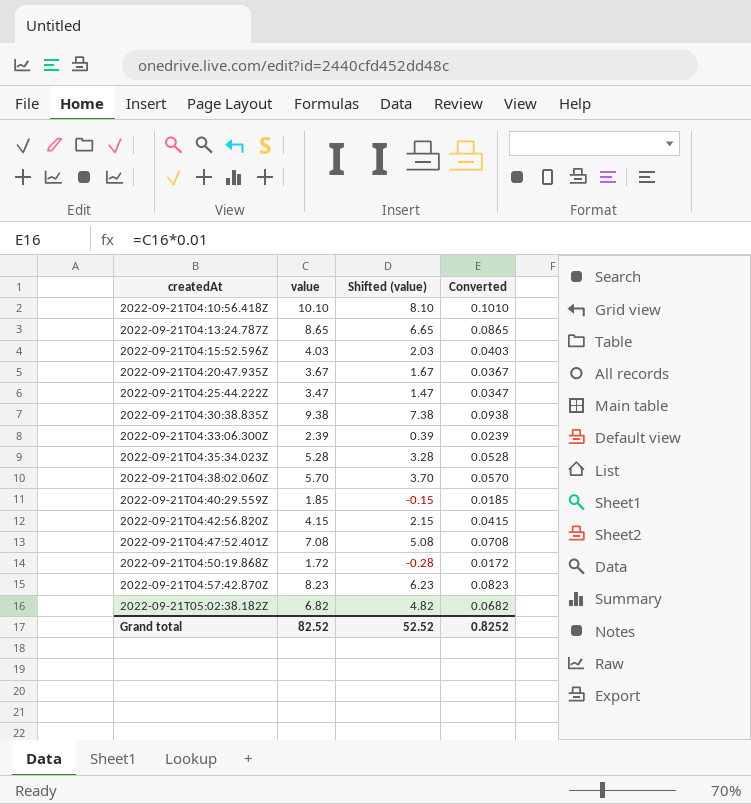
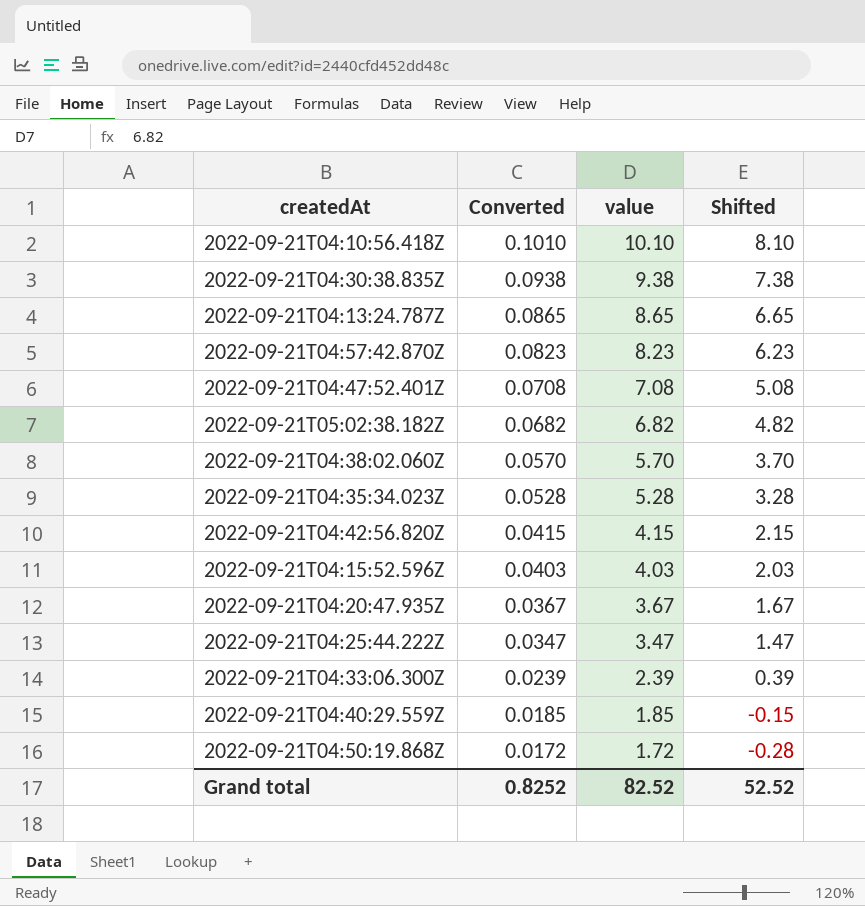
row order: createdAt ascending -> Converted descending
column Converted | position: 4 -> 2
column name: Shifted (value) -> Shifted

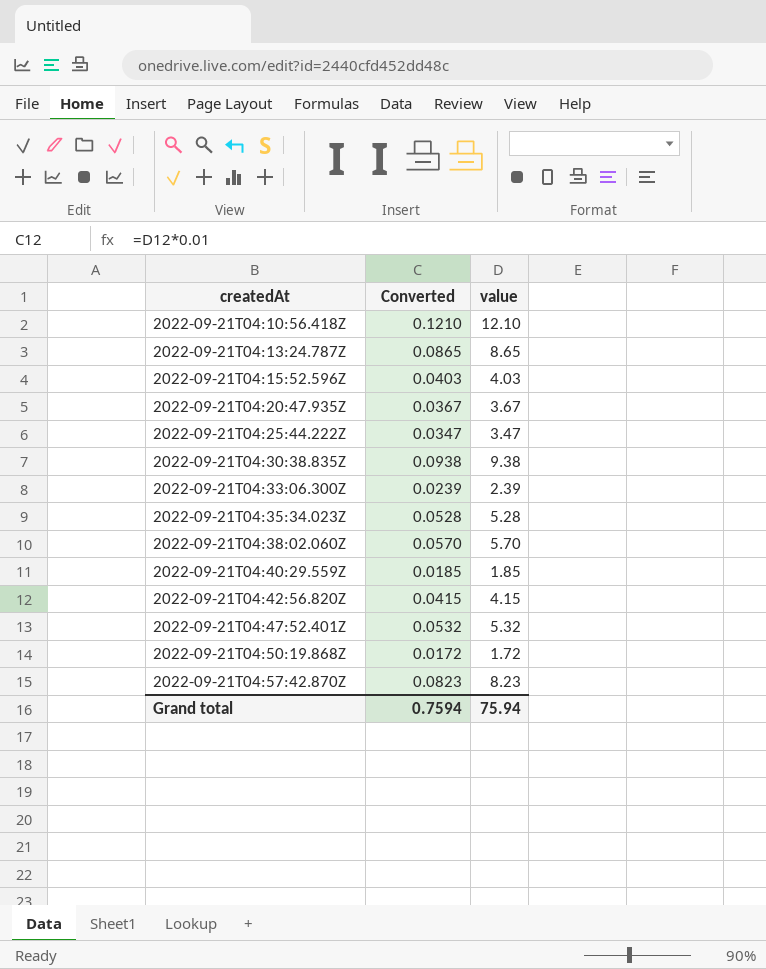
row order: Converted descending -> createdAt ascending
column Shifted | formula: [value] - 2 -> none
row 2022-09-21T05:02:38.182Z: 0.0682 | 6.82 | 4.82 -> none
2022-09-21T04:10:56.418Z | Converted: 0.1010 -> 0.1210
2022-09-21T04:10:56.418Z | value: 10.10 -> 12.10
2022-09-21T04:47:52.401Z | Converted: 0.0708 -> 0.0532
2022-09-21T04:47:52.401Z | value: 7.08 -> 5.32
Grand total | Converted: 0.8252 -> 0.7594
Grand total | value: 82.52 -> 75.94

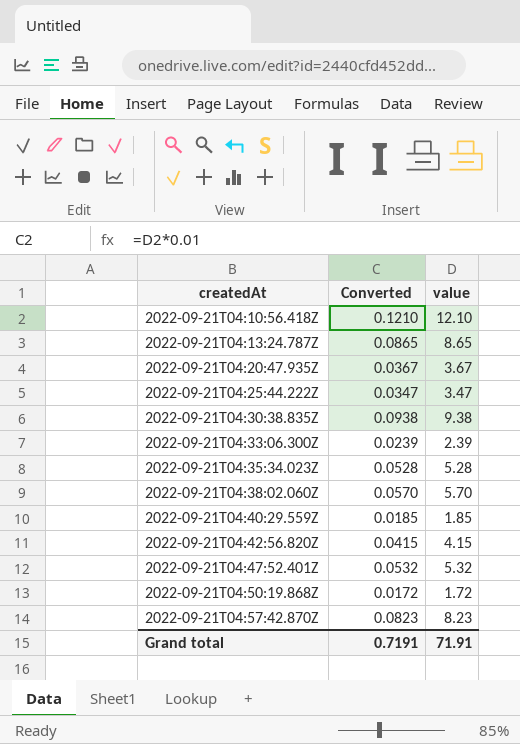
row 2022-09-21T04:15:52.596Z: 0.0403 | 4.03 -> none
Grand total | Converted: 0.7594 -> 0.7191
Grand total | value: 75.94 -> 71.91

